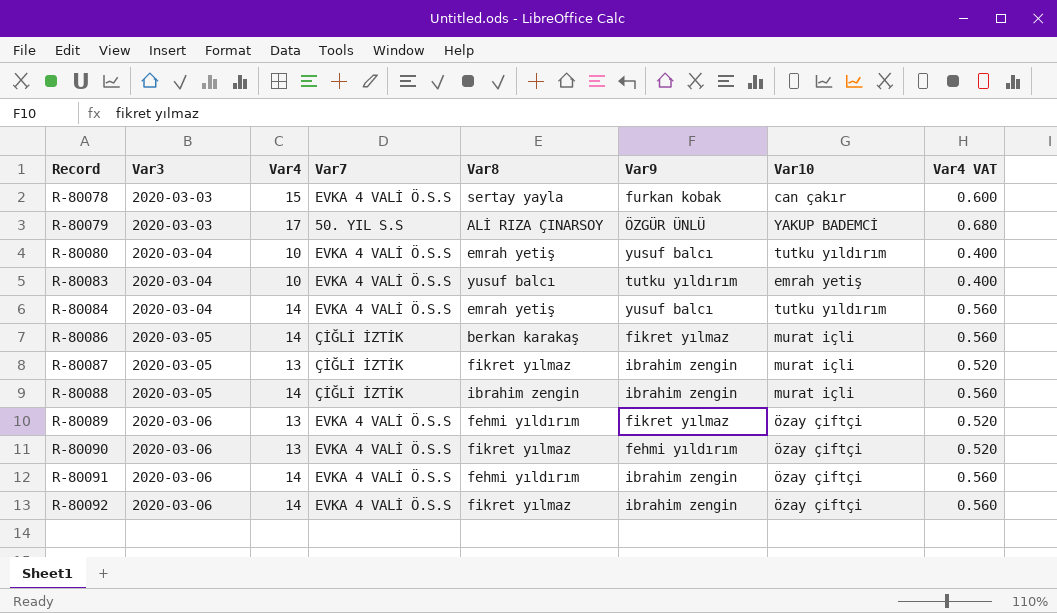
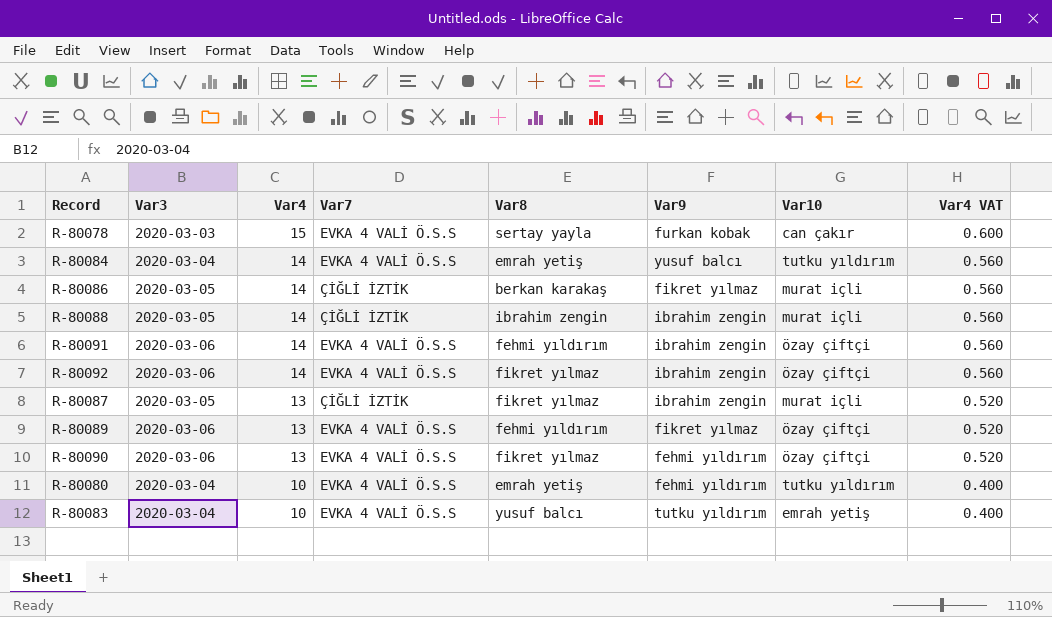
row order: Record ascending -> Var4 descending
row R-80079: 2020-03-03 | 17 | 50. YIL S.S | ALİ RIZA ÇINARSOY | ÖZGÜR ÜNLÜ | YAKUP BADEMCİ | 0.680 -> none
R-80080 | Var9: yusuf balcı -> fehmi yıldırım

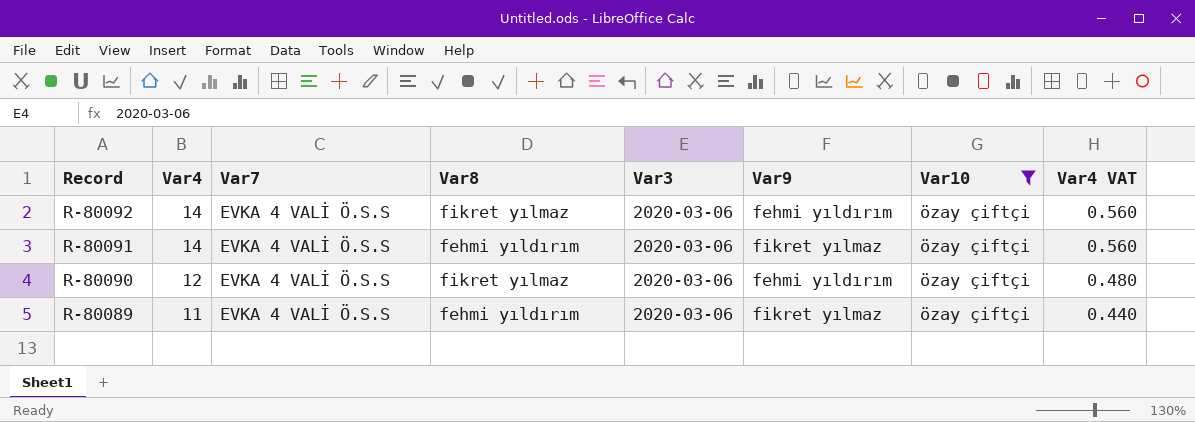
filter: none -> Var10 = özay çiftçi
row order: Var4 descending -> Record descending
column Var3 | position: 2 -> 5
R-80092 | Var9: ibrahim zengin -> fehmi yıldırım
R-80091 | Var9: ibrahim zengin -> fikret yılmaz
R-80090 | Var4: 13 -> 12
R-80090 | Var4 VAT: 0.520 -> 0.480
R-80089 | Var4: 13 -> 11
R-80089 | Var4 VAT: 0.520 -> 0.440

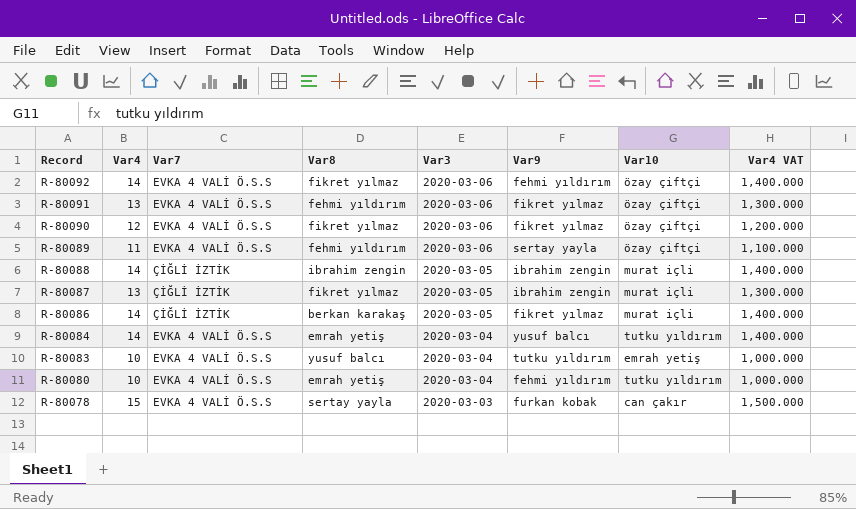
filter: Var10 = özay çiftçi -> none
column Var4 VAT | formula: [Var4] * 0.04 -> [Var4] * 100
R-80091 | Var4: 14 -> 13
R-80090 | Var9: fehmi yıldırım -> fikret yılmaz
R-80089 | Var9: fikret yılmaz -> sertay yayla

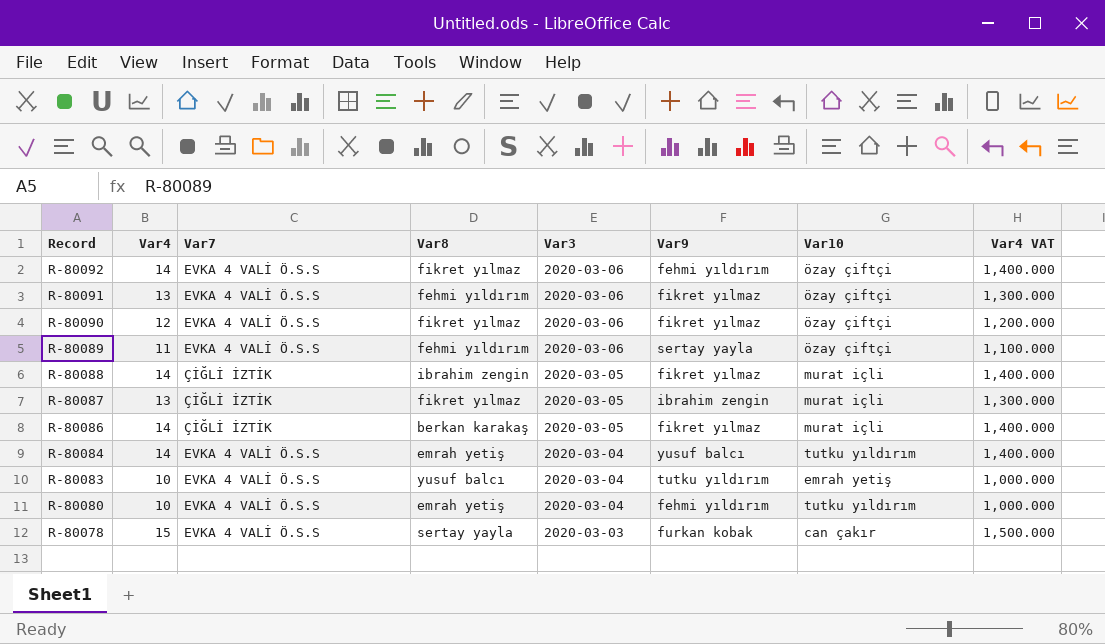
R-80088 | Var9: ibrahim zengin -> fikret yılmaz

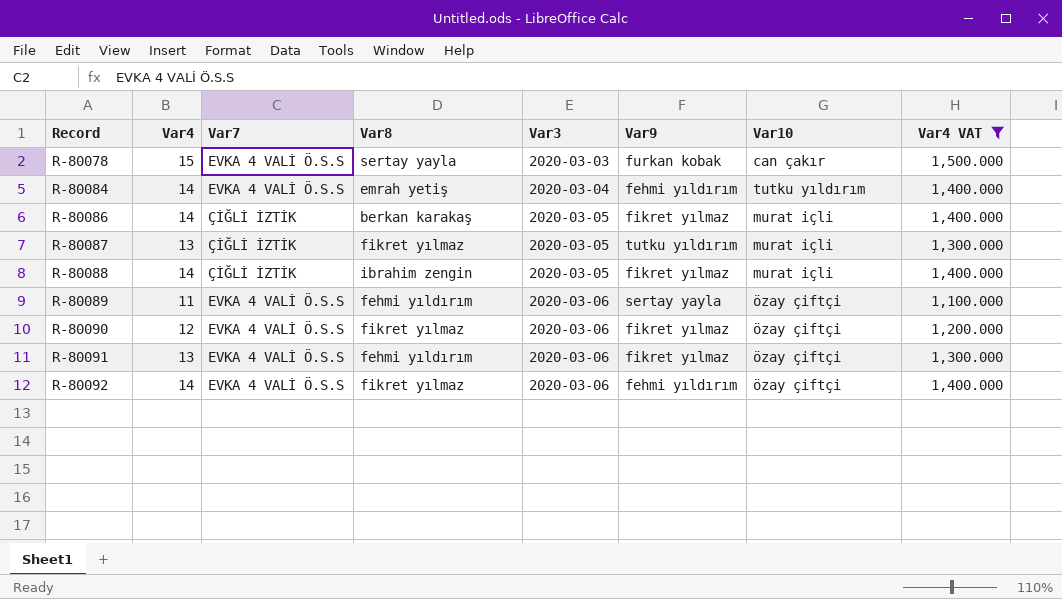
filter: none -> Var4 VAT != 1,000.000
row order: Record descending -> Record ascending
R-80084 | Var9: yusuf balcı -> fehmi yıldırım
R-80087 | Var9: ibrahim zengin -> tutku yıldırım

